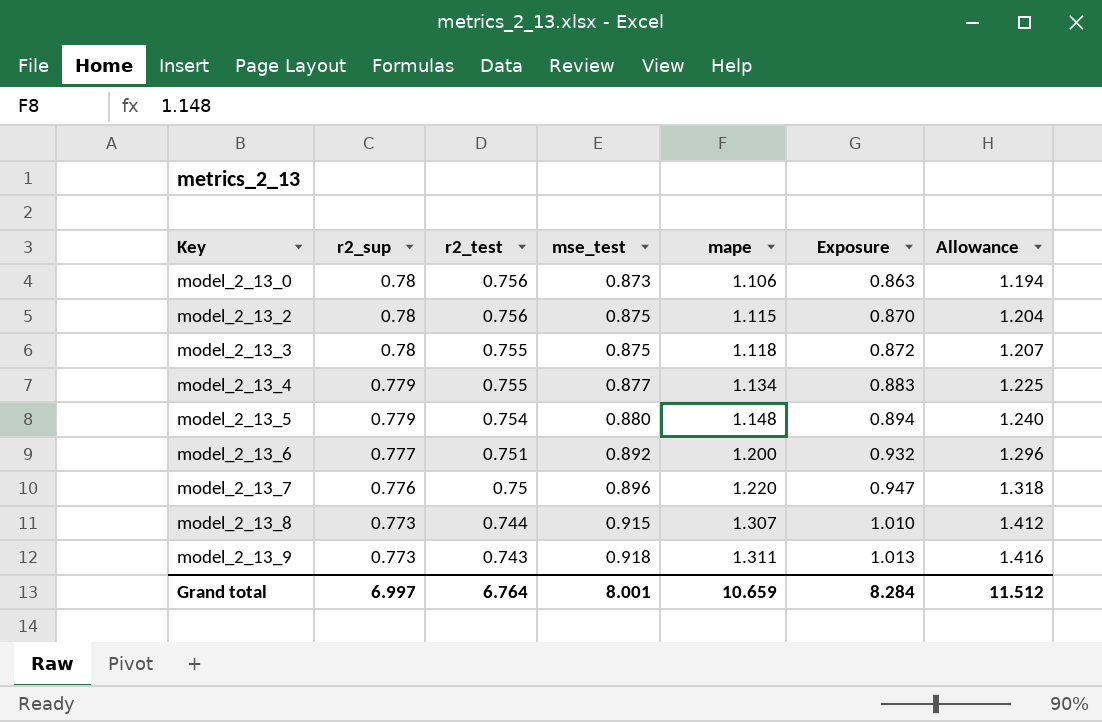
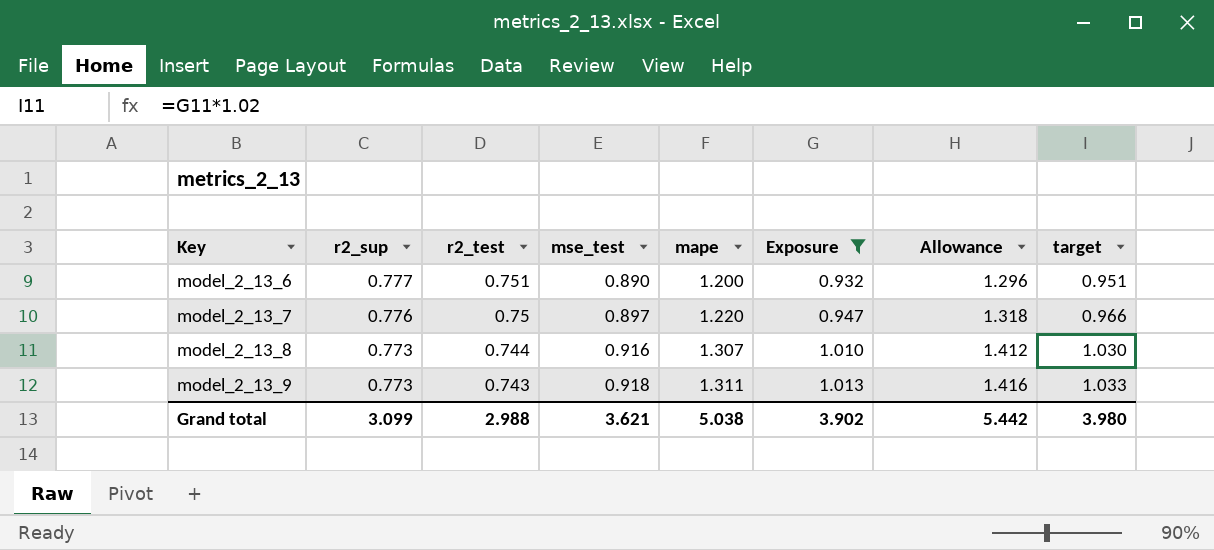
filter: none -> Exposure >= 0.932
column target | formula: none -> [Exposure] * 1.02
model_2_13_6 | mse_test: 0.892 -> 0.890
model_2_13_7 | mse_test: 0.896 -> 0.897
model_2_13_8 | mse_test: 0.915 -> 0.916
Grand total | r2_sup: 6.997 -> 3.099
Grand total | r2_test: 6.764 -> 2.988
Grand total | mse_test: 8.001 -> 3.621
Grand total | mape: 10.659 -> 5.038
Grand total | Exposure: 8.284 -> 3.902
Grand total | Allowance: 11.512 -> 5.442

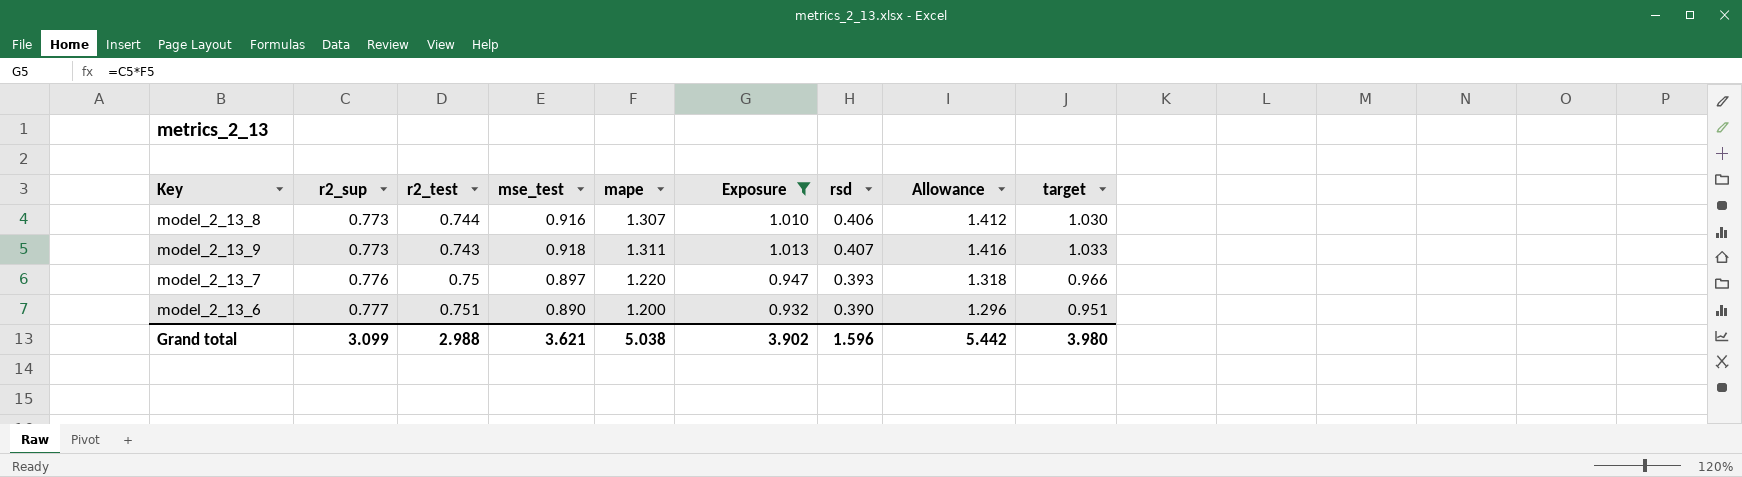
row order: Key ascending -> r2_sup ascending
column rsd | position: none -> 7

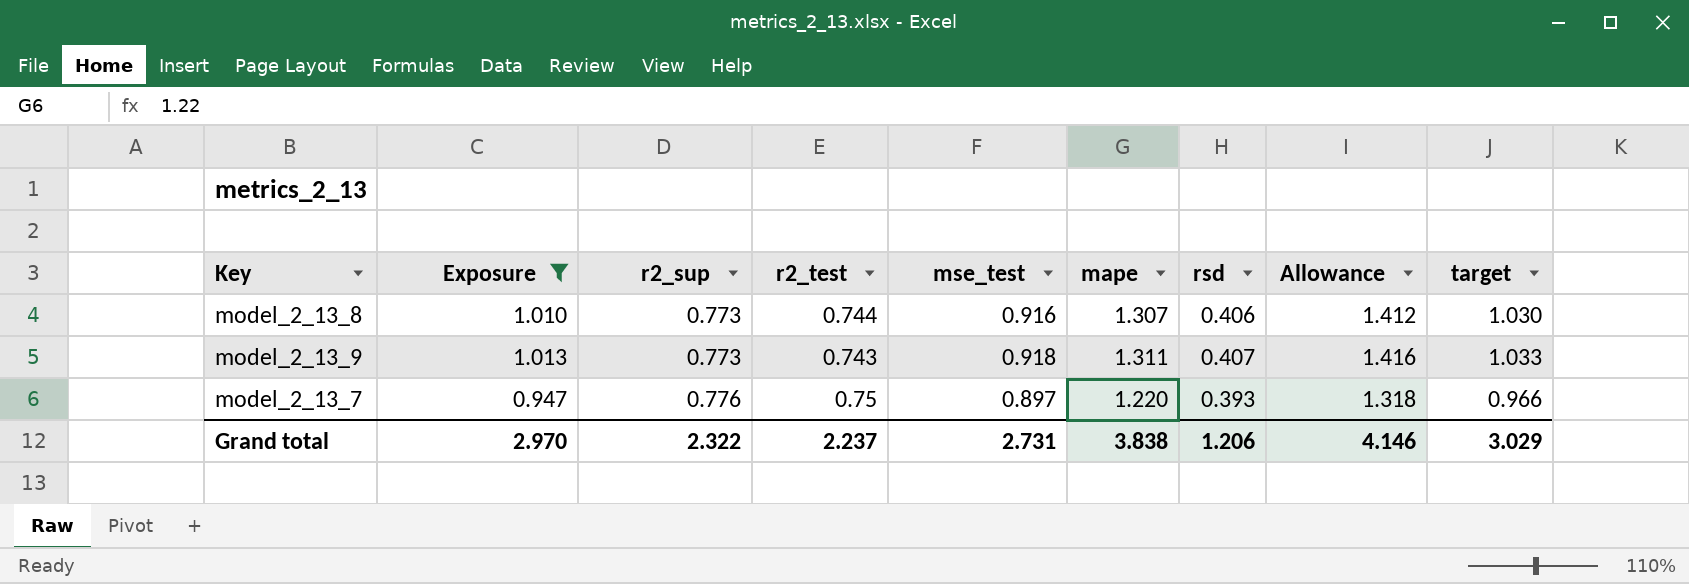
column Exposure | position: 6 -> 2
row model_2_13_6: 0.777 | 0.751 | 0.890 | 1.200 | 0.932 | 0.390 | 1.296 | 0.951 -> none
Grand total | Exposure: 3.902 -> 2.970
Grand total | r2_sup: 3.099 -> 2.322
Grand total | r2_test: 2.988 -> 2.237
Grand total | mse_test: 3.621 -> 2.731
Grand total | mape: 5.038 -> 3.838
Grand total | rsd: 1.596 -> 1.206
Grand total | Allowance: 5.442 -> 4.146
Grand total | target: 3.980 -> 3.029

